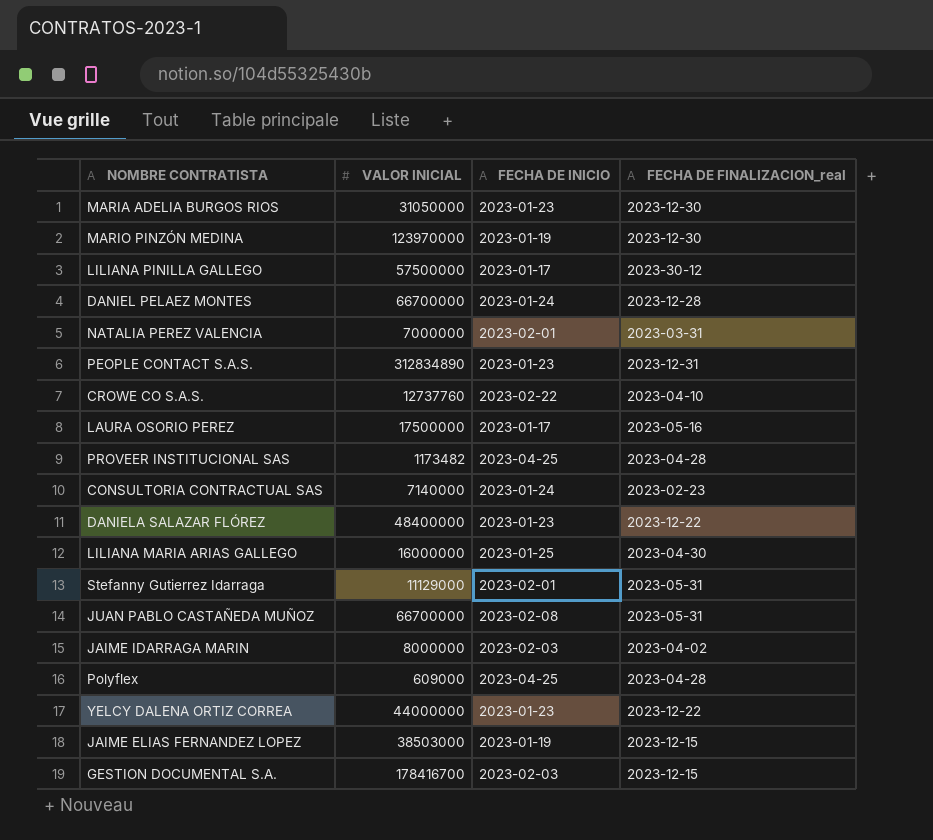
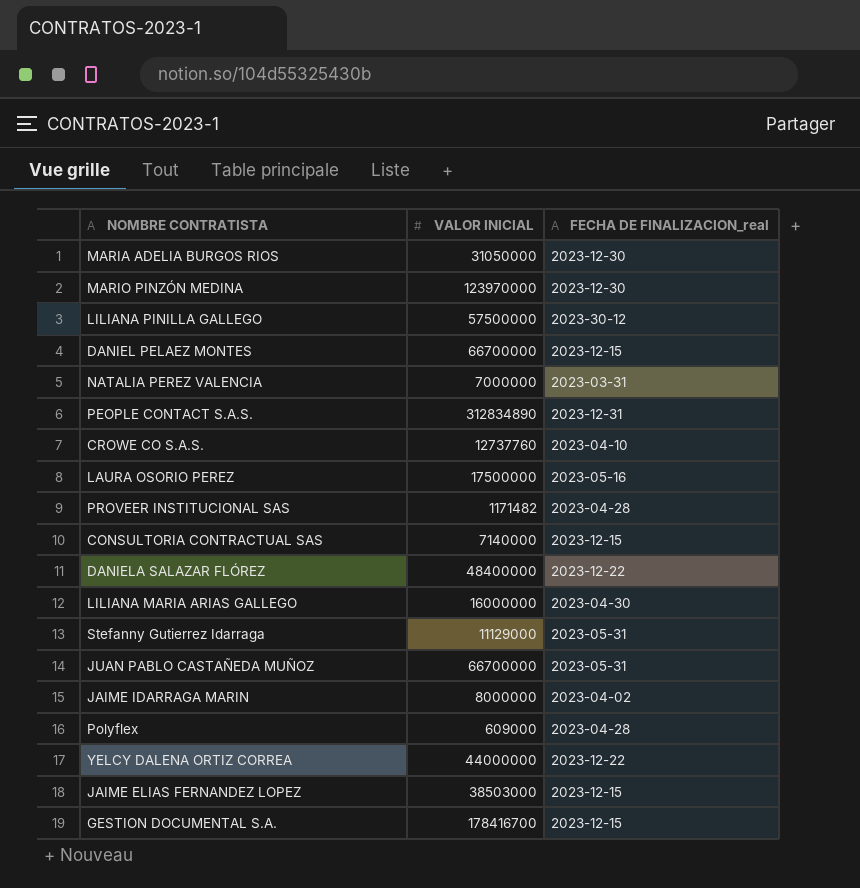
column FECHA DE INICIO | position: 3 -> none
DANIEL PELAEZ MONTES | FECHA DE FINALIZACION_real: 2023-12-28 -> 2023-12-15
PROVEER INSTITUCIONAL SAS | VALOR INICIAL: 1173482 -> 1171482
CONSULTORIA CONTRACTUAL SAS | FECHA DE FINALIZACION_real: 2023-02-23 -> 2023-12-15

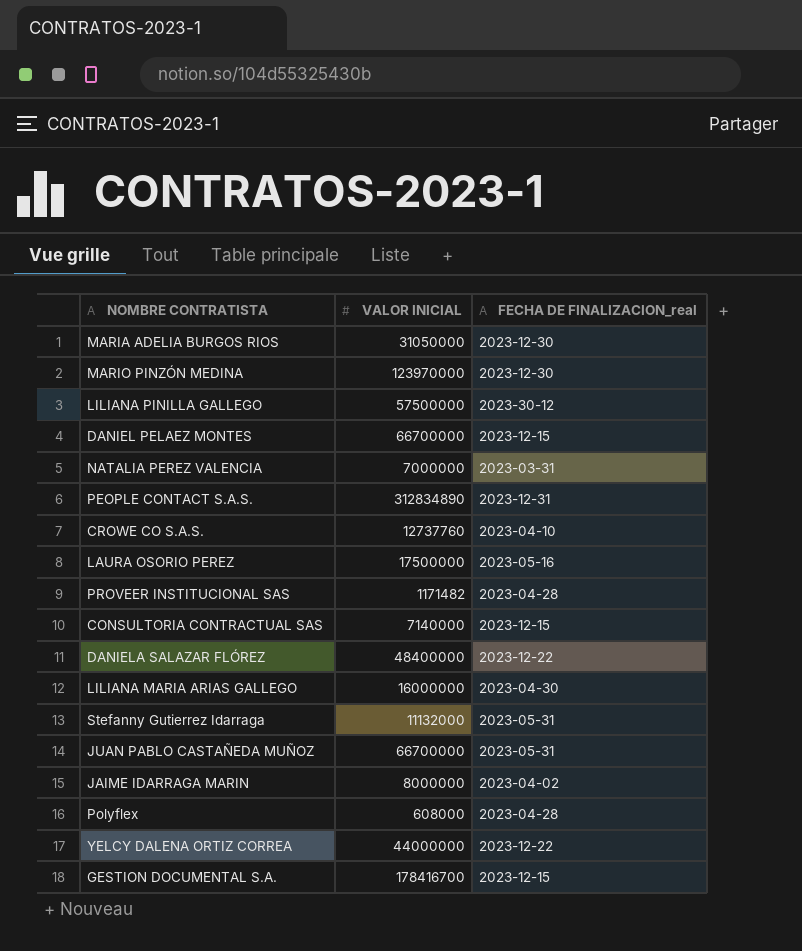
row JAIME ELIAS FERNANDEZ LOPEZ: 38503000 | 2023-12-15 -> none
Stefanny Gutierrez Idarraga | VALOR INICIAL: 11129000 -> 11132000
Polyflex | VALOR INICIAL: 609000 -> 608000

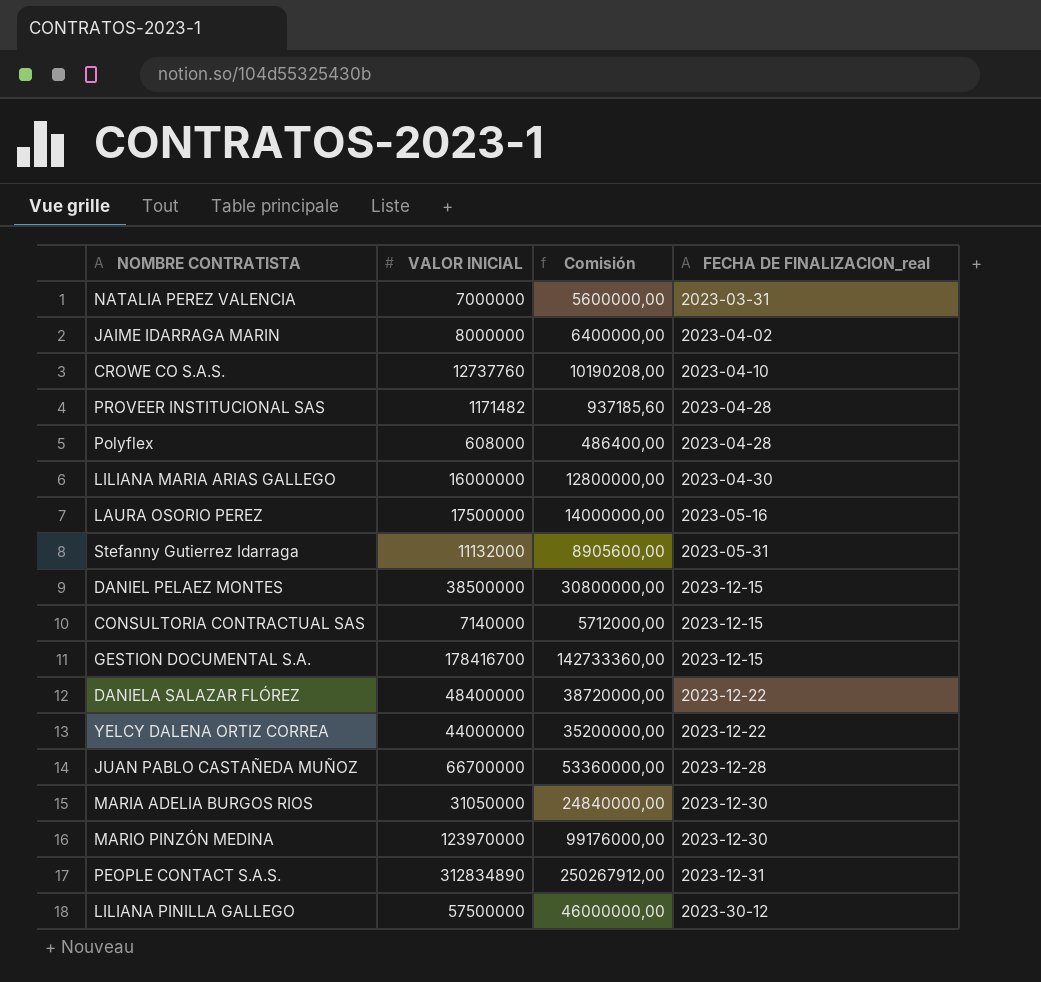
row order: none -> FECHA DE FINALIZACION_real ascending
column Comisión | formula: none -> [VALOR INICIAL] * 0,8
DANIEL PELAEZ MONTES | VALOR INICIAL: 66700000 -> 38500000
JUAN PABLO CASTAÑEDA MUÑOZ | FECHA DE FINALIZACION_real: 2023-05-31 -> 2023-12-28

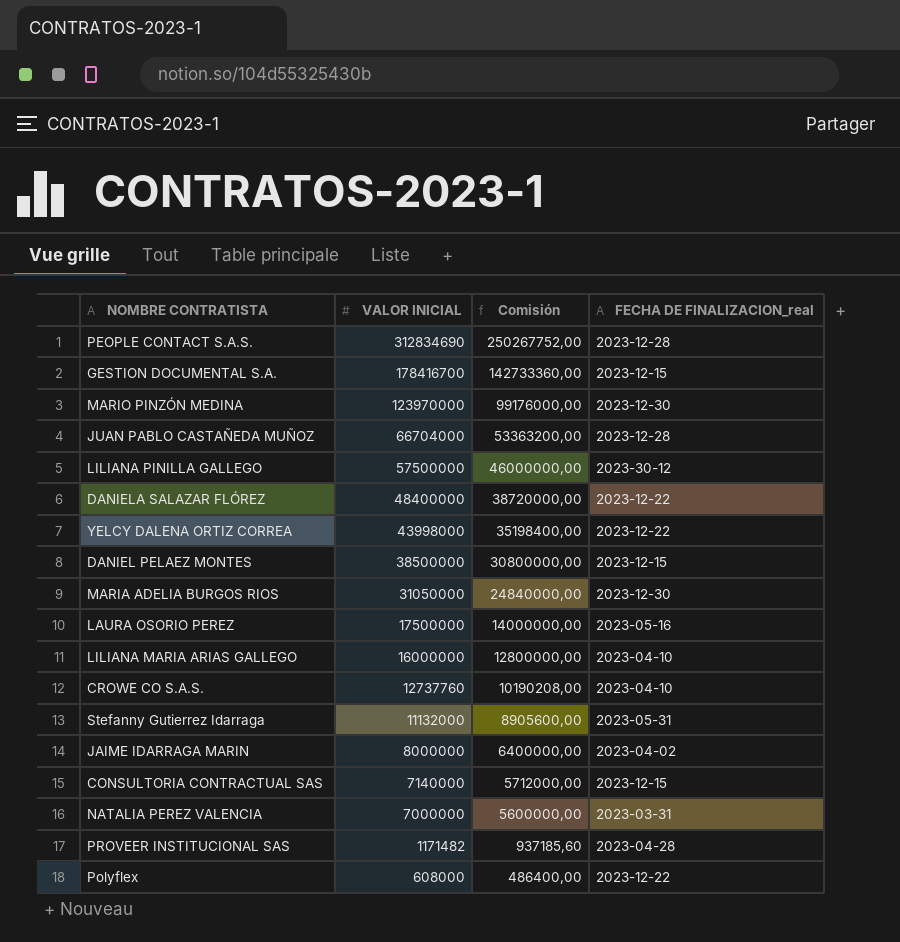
row order: FECHA DE FINALIZACION_real ascending -> VALOR INICIAL descending
PEOPLE CONTACT S.A.S. | VALOR INICIAL: 312834890 -> 312834690
PEOPLE CONTACT S.A.S. | Comisión: 250267912,00 -> 250267752,00
PEOPLE CONTACT S.A.S. | FECHA DE FINALIZACION_real: 2023-12-31 -> 2023-12-28
JUAN PABLO CASTAÑEDA MUÑOZ | VALOR INICIAL: 66700000 -> 66704000
JUAN PABLO CASTAÑEDA MUÑOZ | Comisión: 53360000,00 -> 53363200,00
YELCY DALENA ORTIZ CORREA | VALOR INICIAL: 44000000 -> 43998000
YELCY DALENA ORTIZ CORREA | Comisión: 35200000,00 -> 35198400,00
LILIANA MARIA ARIAS GALLEGO | FECHA DE FINALIZACION_real: 2023-04-30 -> 2023-04-10
Polyflex | FECHA DE FINALIZACION_real: 2023-04-28 -> 2023-12-22

